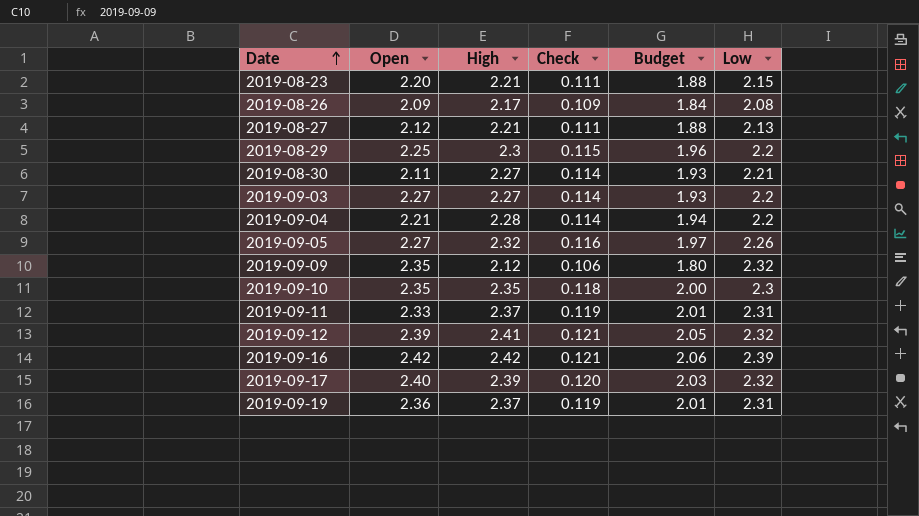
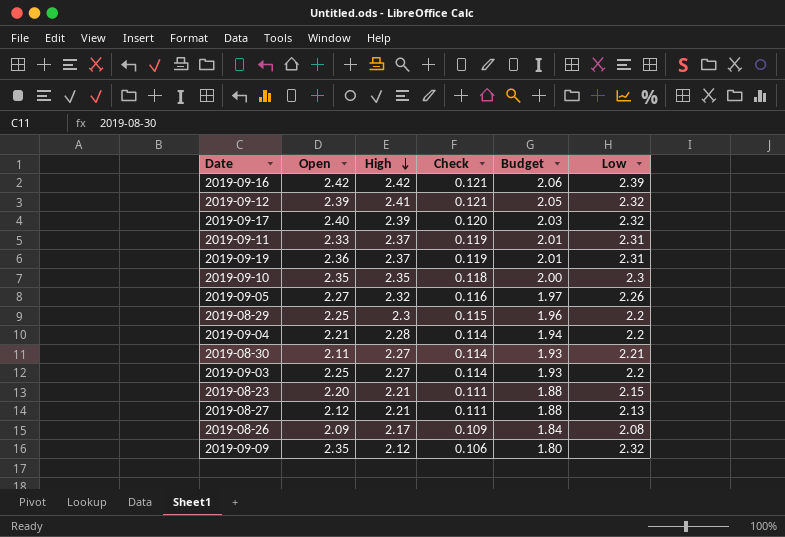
row order: Date ascending -> High descending
2019-09-03 | Open: 2.27 -> 2.25

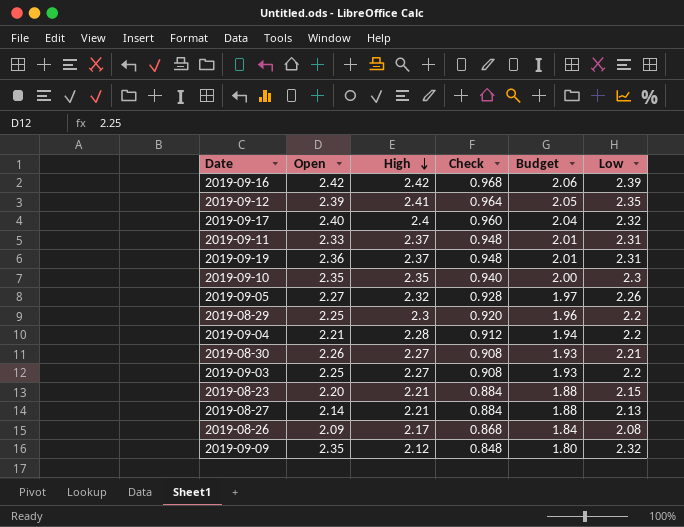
column Check | formula: [High] * 0.05 -> [High] * 0.4
2019-09-12 | Low: 2.32 -> 2.35
2019-09-17 | High: 2.39 -> 2.4
2019-09-17 | Budget: 2.03 -> 2.04
2019-08-30 | Open: 2.11 -> 2.26
2019-08-27 | Open: 2.12 -> 2.14

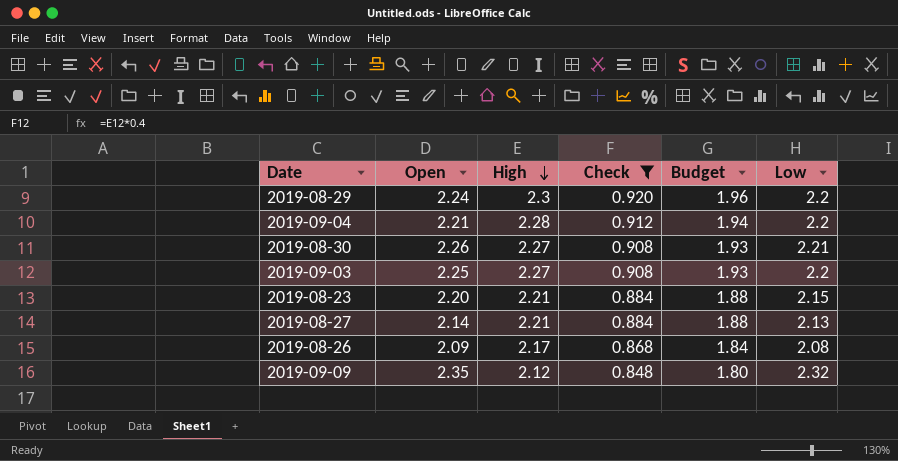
filter: none -> Check <= 0.920
2019-08-29 | Open: 2.25 -> 2.24

